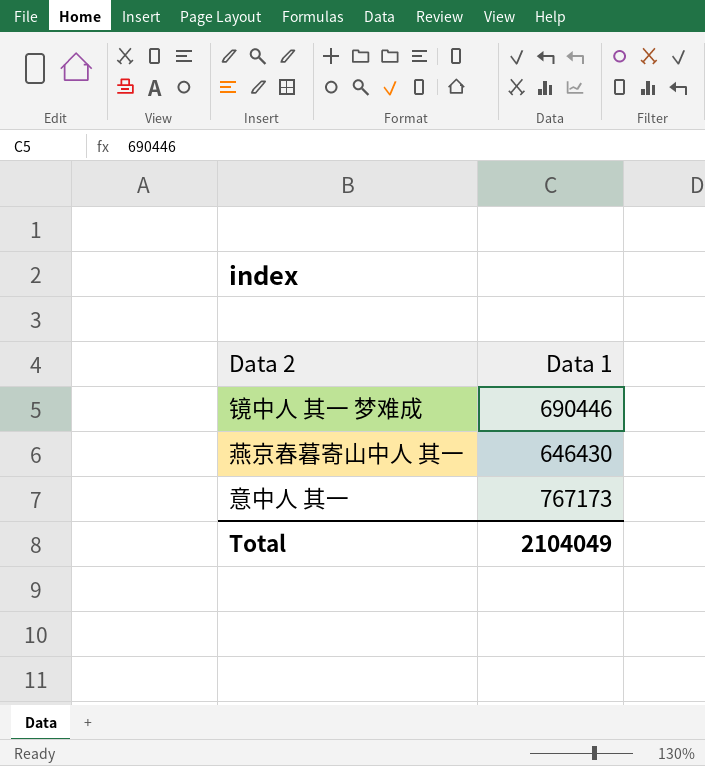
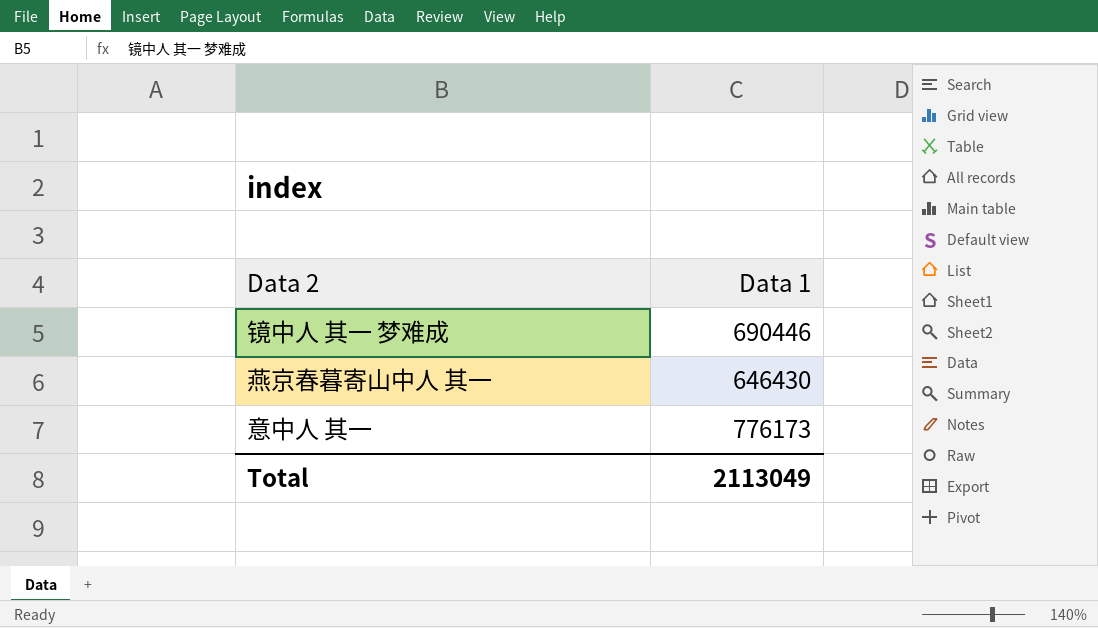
意中人 其一 | Data 1: 767173 -> 776173
Total | Data 1: 2104049 -> 2113049

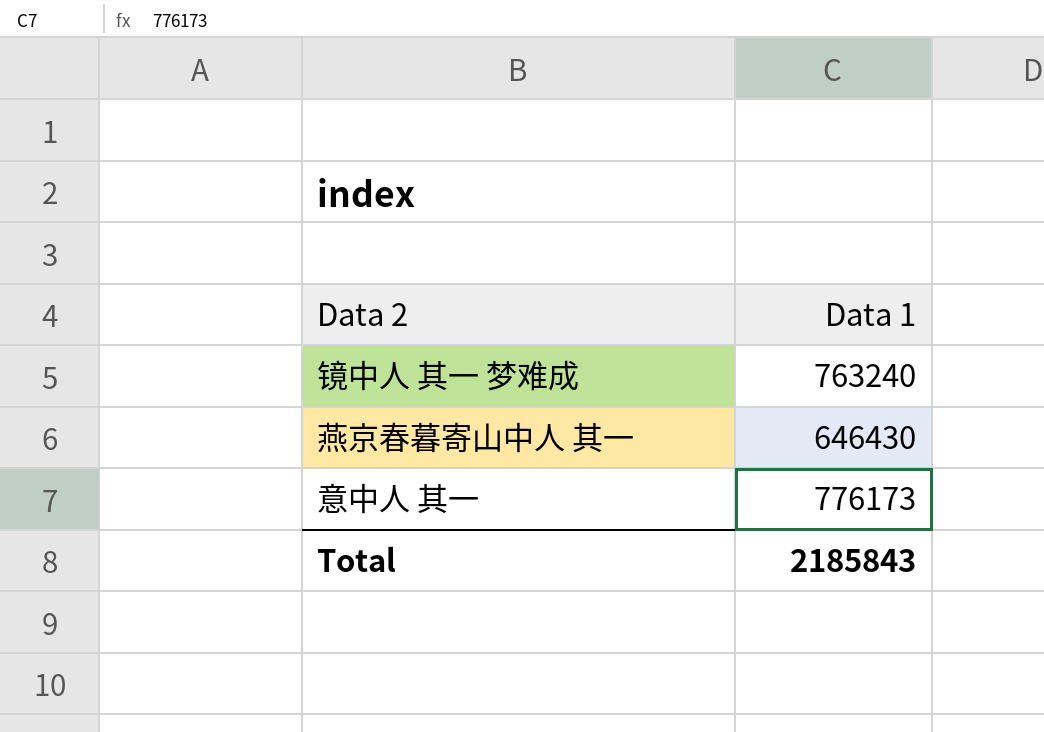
镜中人 其一 梦难成 | Data 1: 690446 -> 763240
Total | Data 1: 2113049 -> 2185843

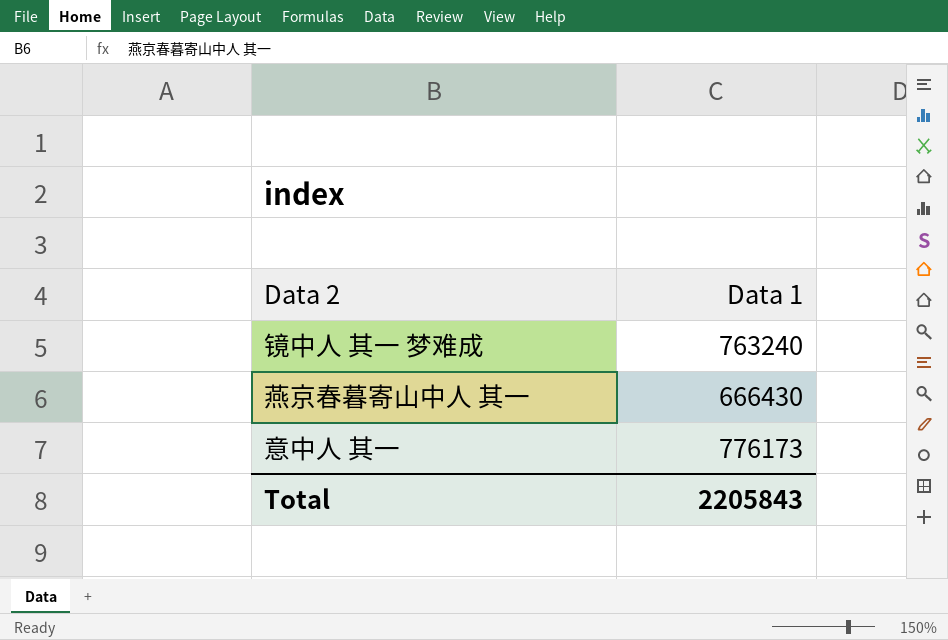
燕京春暮寄山中人 其一 | Data 1: 646430 -> 666430
Total | Data 1: 2185843 -> 2205843

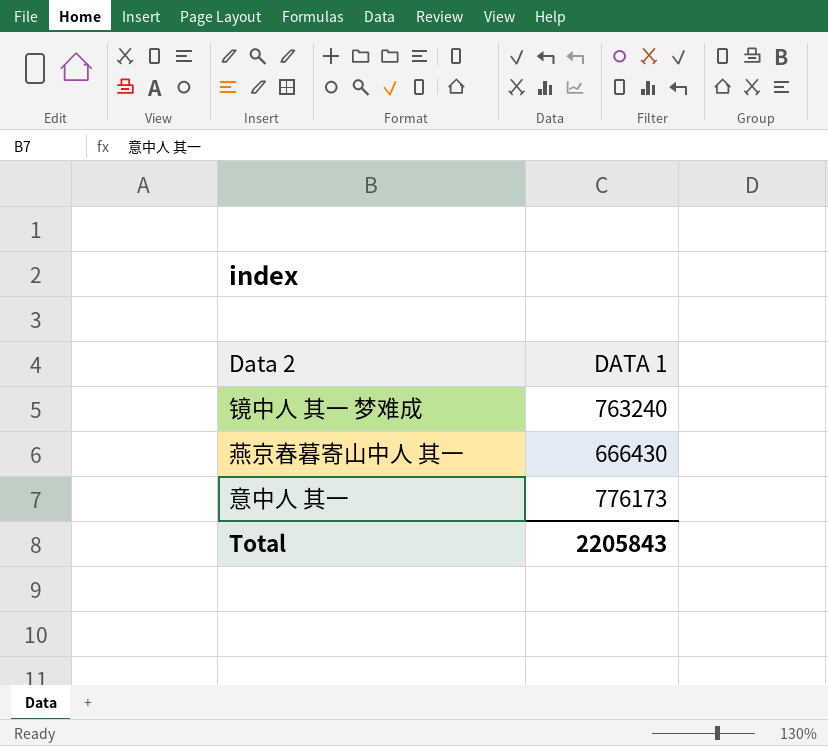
column name: Data 1 -> DATA 1

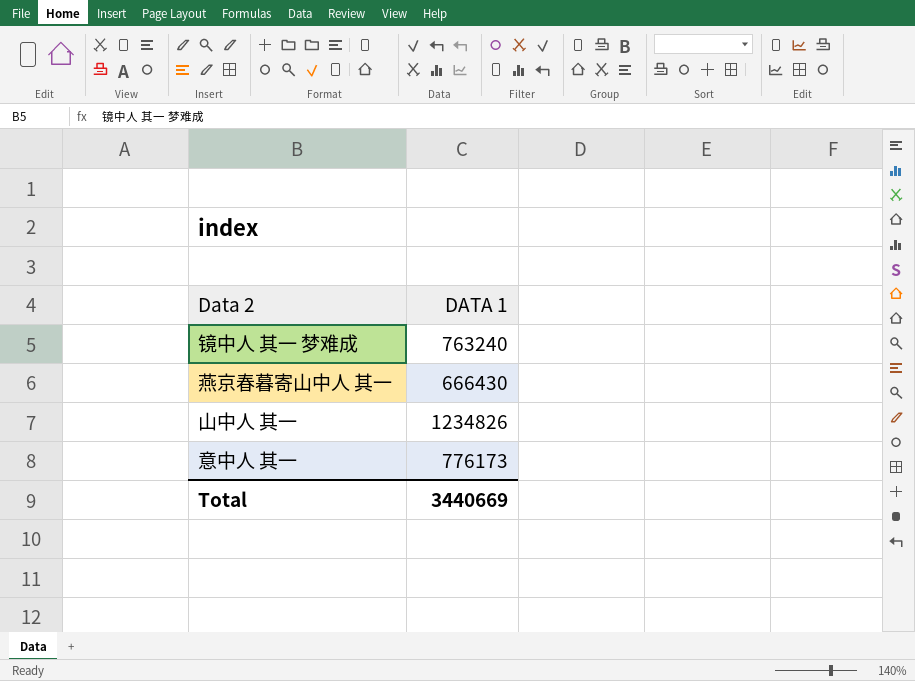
row 山中人 其一: none -> 1234826
Total | DATA 1: 2205843 -> 3440669

